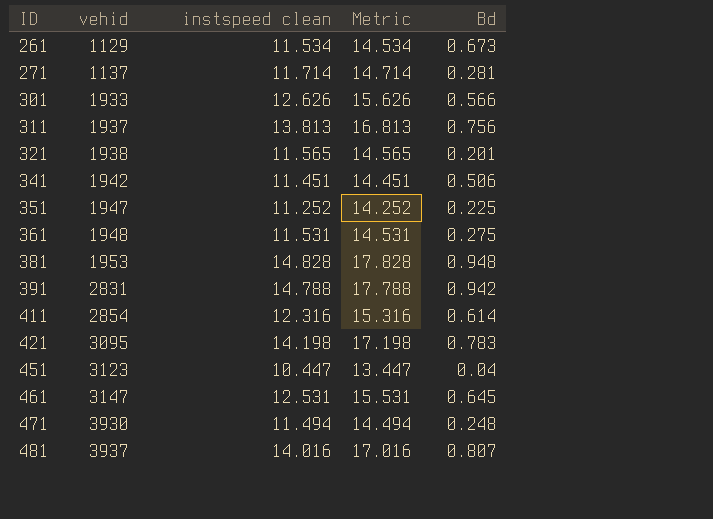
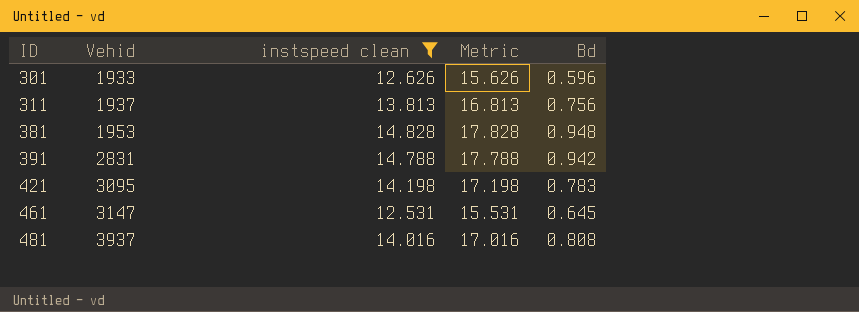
filter: none -> instspeed clean >= 12.531
column name: vehid -> Vehid
301 | Bd: 0.566 -> 0.596
481 | Bd: 0.807 -> 0.808

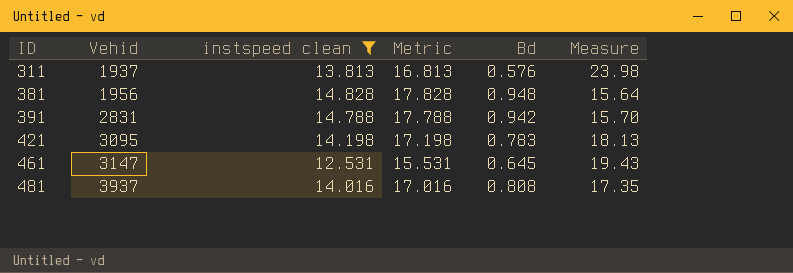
column Measure | formula: none -> [instspeed clean] / [Bd]
row 301: 1933 | 12.626 | 15.626 | 0.596 -> none
311 | Bd: 0.756 -> 0.576
381 | Vehid: 1953 -> 1956

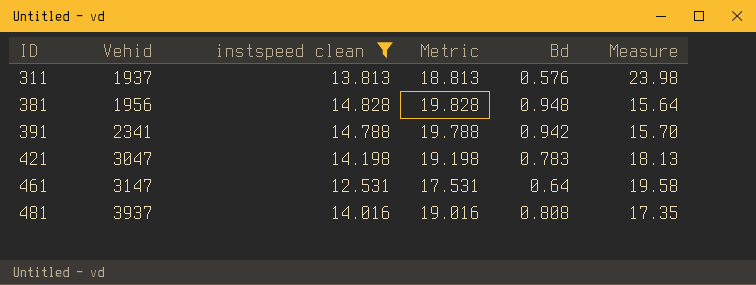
column Metric | formula: [instspeed clean] + 3 -> [instspeed clean] + 5
391 | Vehid: 2831 -> 2341
421 | Vehid: 3095 -> 3047
461 | Bd: 0.645 -> 0.64
461 | Measure: 19.43 -> 19.58

